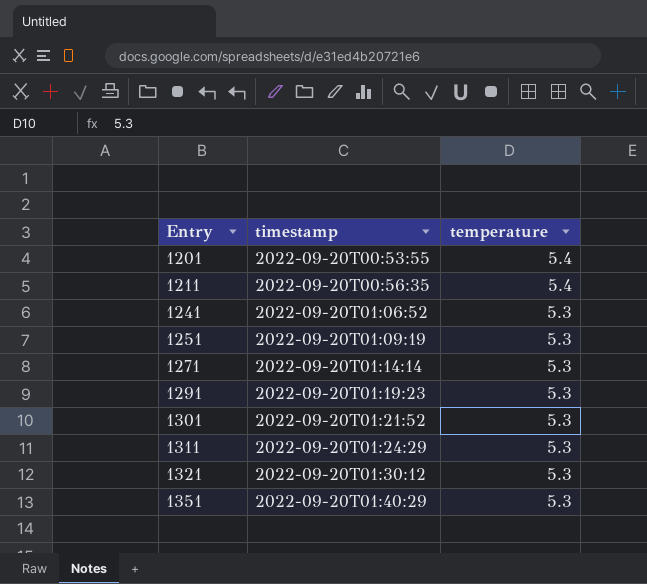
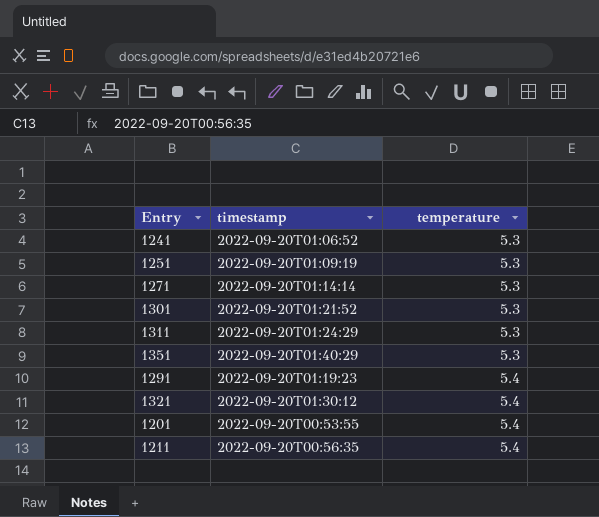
row order: Entry ascending -> temperature ascending
1291 | temperature: 5.3 -> 5.4
1321 | temperature: 5.3 -> 5.4

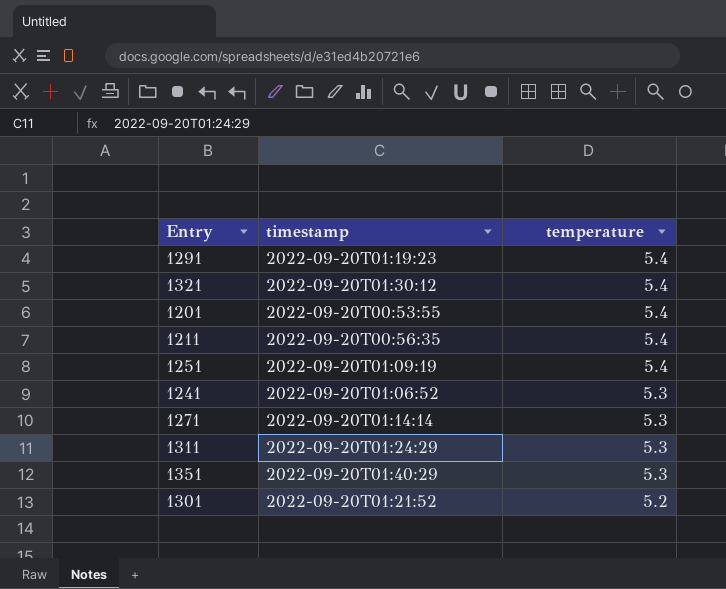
row order: temperature ascending -> temperature descending
1251 | temperature: 5.3 -> 5.4
1301 | temperature: 5.3 -> 5.2

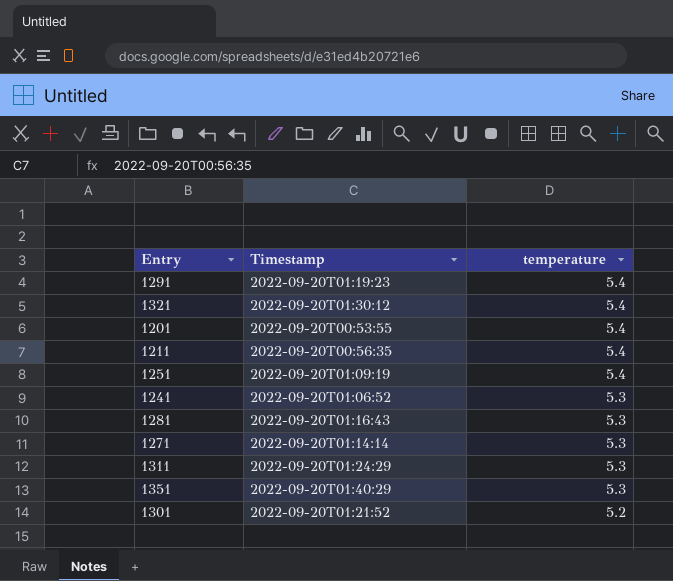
column name: timestamp -> Timestamp
row 1281: none -> 2022-09-20T01:16:43 | 5.3

